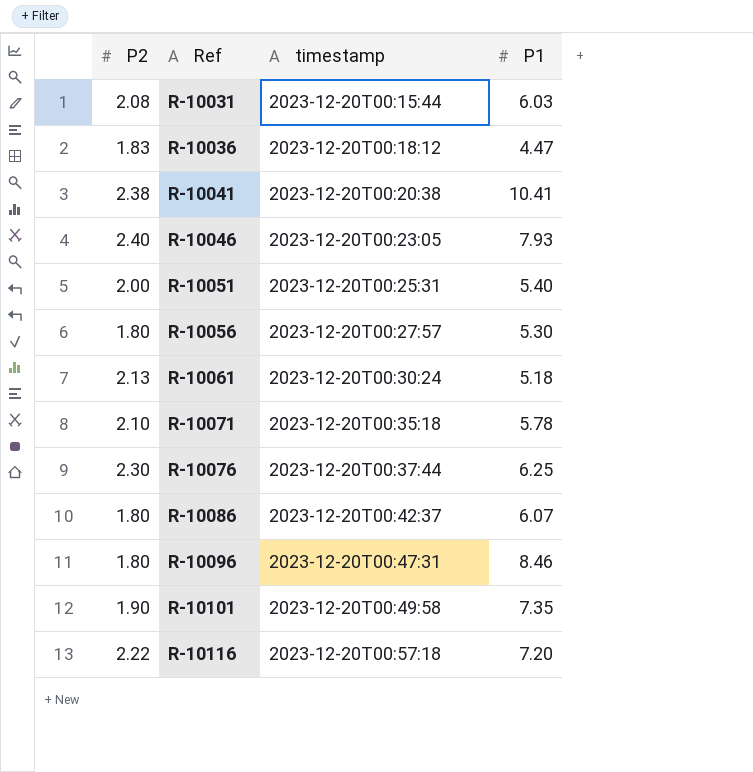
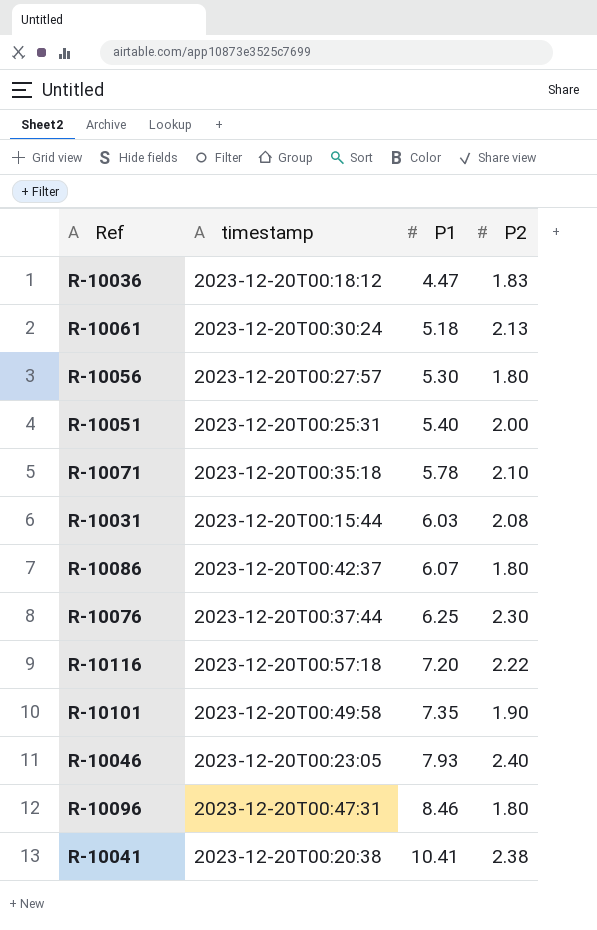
row order: Ref ascending -> P1 ascending
column P2 | position: 1 -> 4

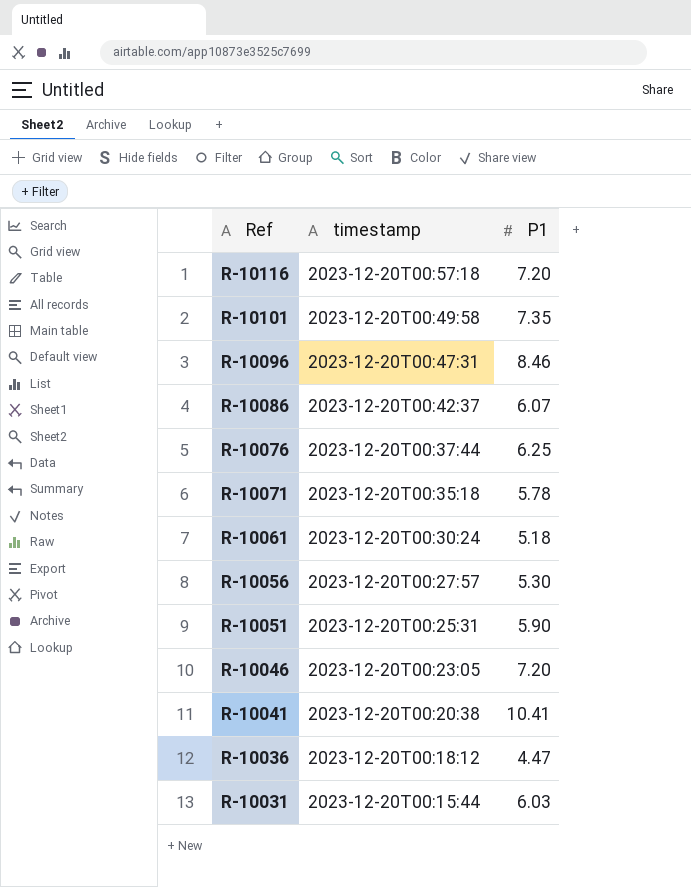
row order: P1 ascending -> Ref descending
column P2 | position: 4 -> none
R-10051 | P1: 5.40 -> 5.90
R-10046 | P1: 7.93 -> 7.20

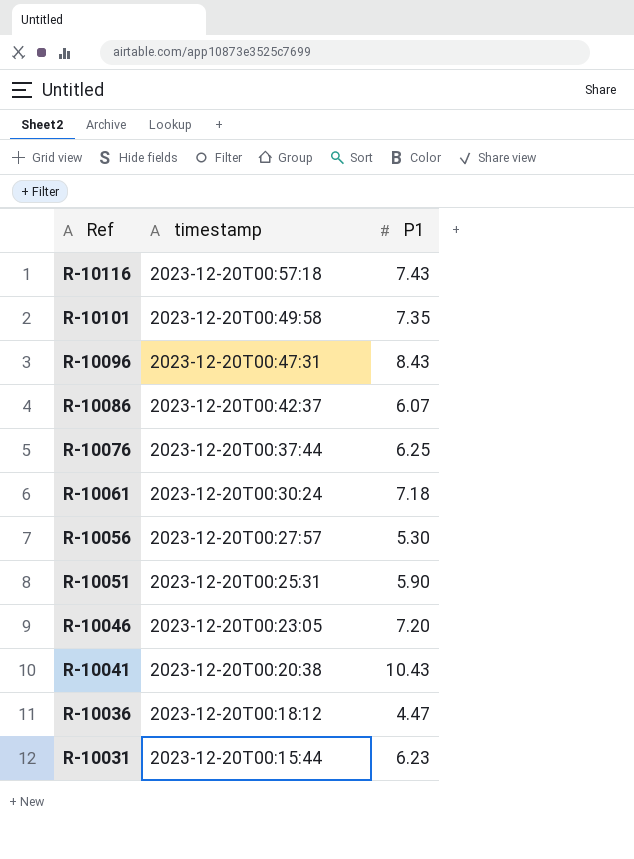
row R-10071: 2023-12-20T00:35:18 | 5.78 -> none
R-10116 | P1: 7.20 -> 7.43
R-10096 | P1: 8.46 -> 8.43
R-10061 | P1: 5.18 -> 7.18
R-10041 | P1: 10.41 -> 10.43
R-10031 | P1: 6.03 -> 6.23

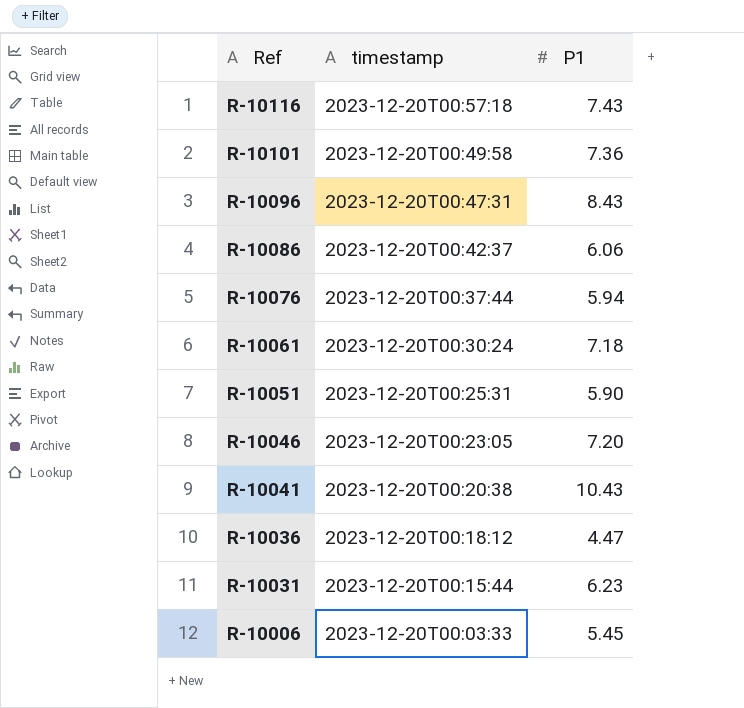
row R-10056: 2023-12-20T00:27:57 | 5.30 -> none
R-10101 | P1: 7.35 -> 7.36
R-10086 | P1: 6.07 -> 6.06
R-10076 | P1: 6.25 -> 5.94
row R-10006: none -> 2023-12-20T00:03:33 | 5.45

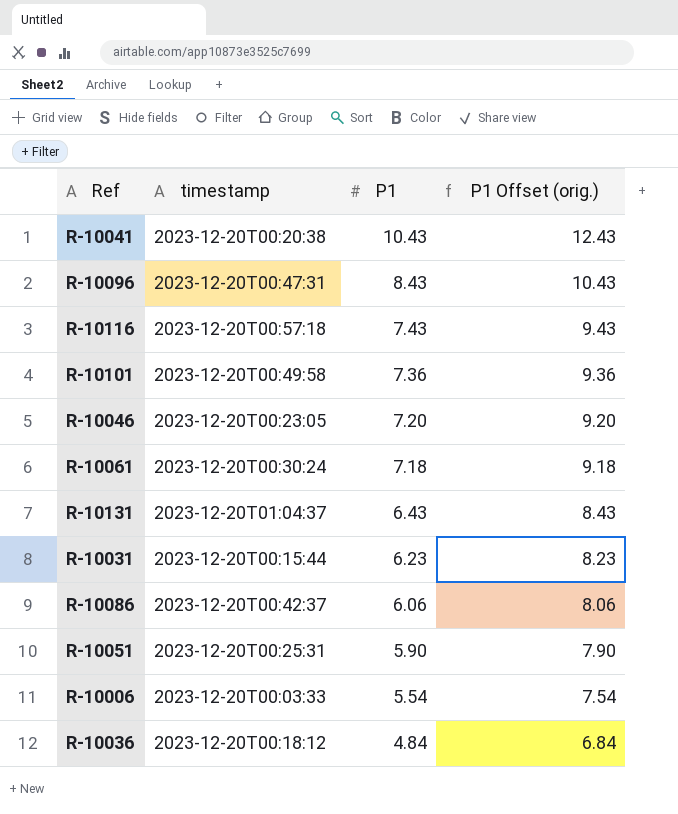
row order: Ref descending -> P1 descending
column P1 Offset (orig.) | formula: none -> [P1] + 2
row R-10076: 2023-12-20T00:37:44 | 5.94 -> none
row R-10131: none -> 2023-12-20T01:04:37 | 6.43 | 8.43
R-10006 | P1: 5.45 -> 5.54
R-10036 | P1: 4.47 -> 4.84

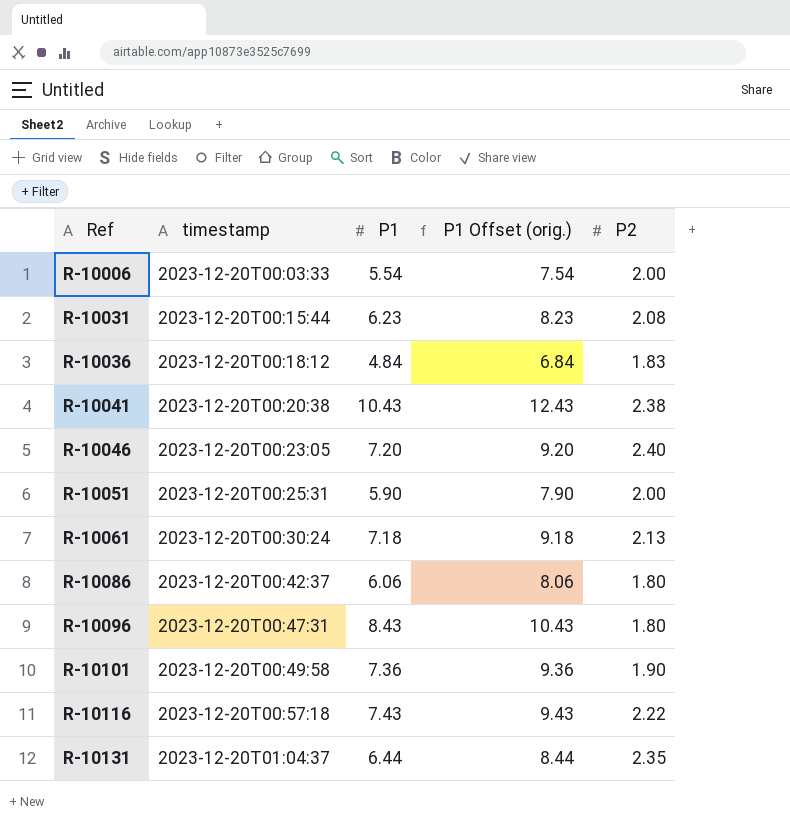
row order: P1 descending -> Ref ascending
column P2 | position: none -> 5
R-10131 | P1: 6.43 -> 6.44
R-10131 | P1 Offset (orig.): 8.43 -> 8.44

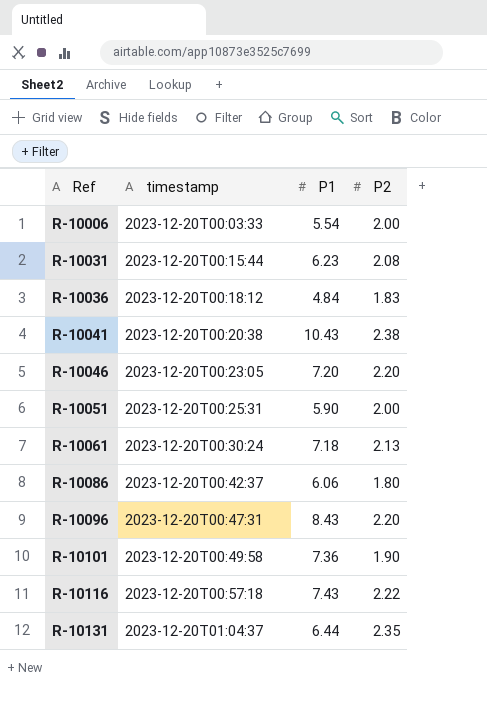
column P1 Offset (orig.) | formula: [P1] + 2 -> none
R-10046 | P2: 2.40 -> 2.20
R-10096 | P2: 1.80 -> 2.20

